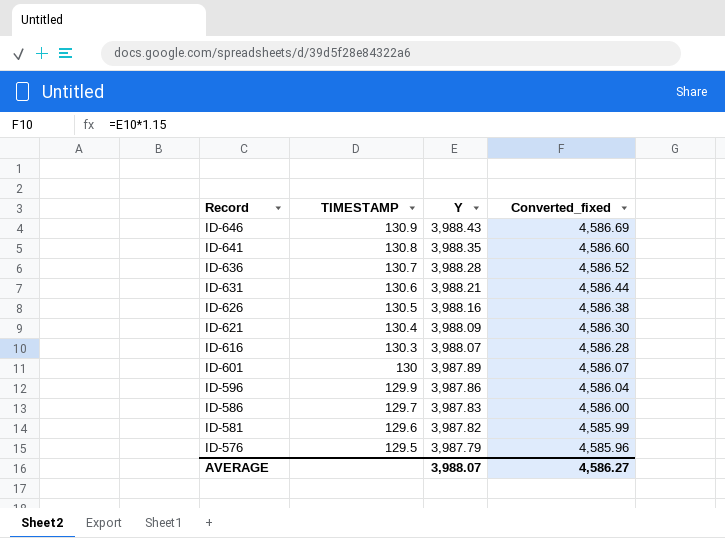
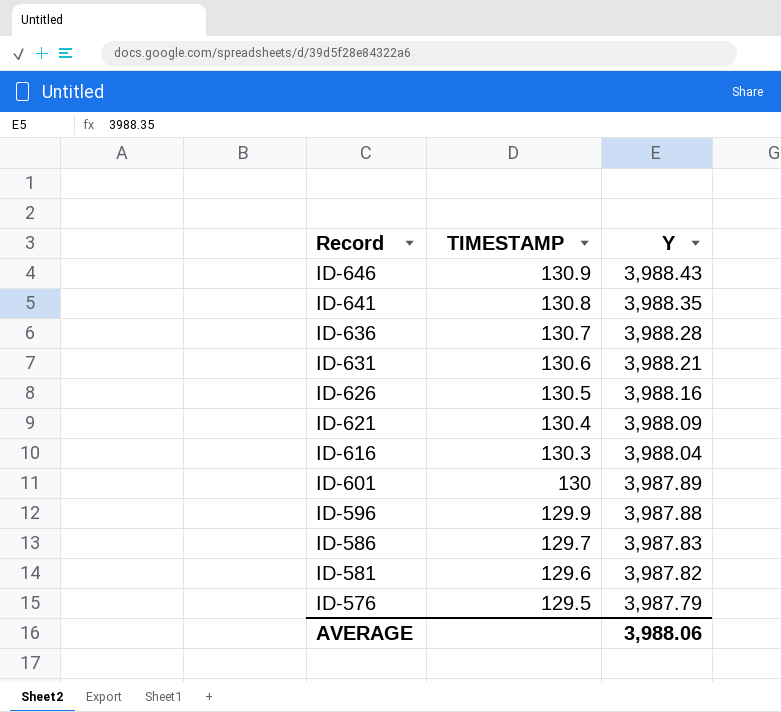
column Converted_fixed | formula: [Y] * 1.15 -> none
ID-616 | Y: 3,988.07 -> 3,988.04
ID-596 | Y: 3,987.86 -> 3,987.88
AVERAGE | Y: 3,988.07 -> 3,988.06

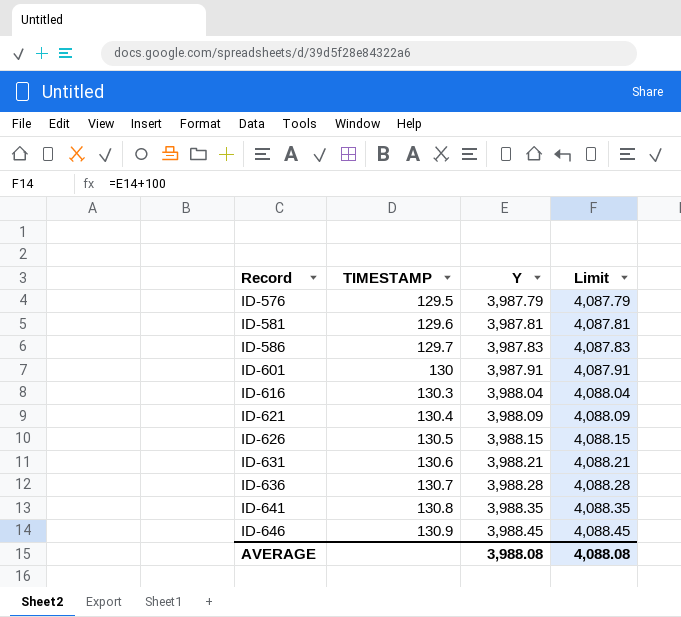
row order: Record descending -> Record ascending
column Limit | formula: none -> [Y] + 100
row ID-596: 129.9 | 3,987.88 -> none
ID-581 | Y: 3,987.82 -> 3,987.81
ID-601 | Y: 3,987.89 -> 3,987.91
ID-626 | Y: 3,988.16 -> 3,988.15
ID-646 | Y: 3,988.43 -> 3,988.45
AVERAGE | Y: 3,988.06 -> 3,988.08

